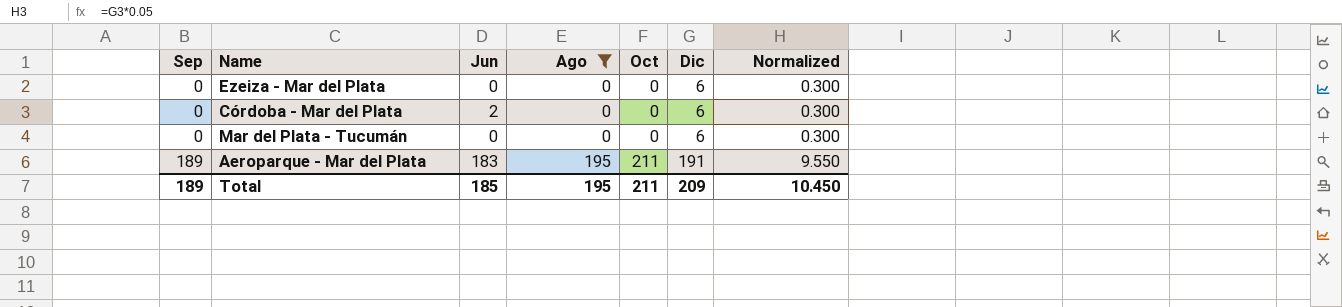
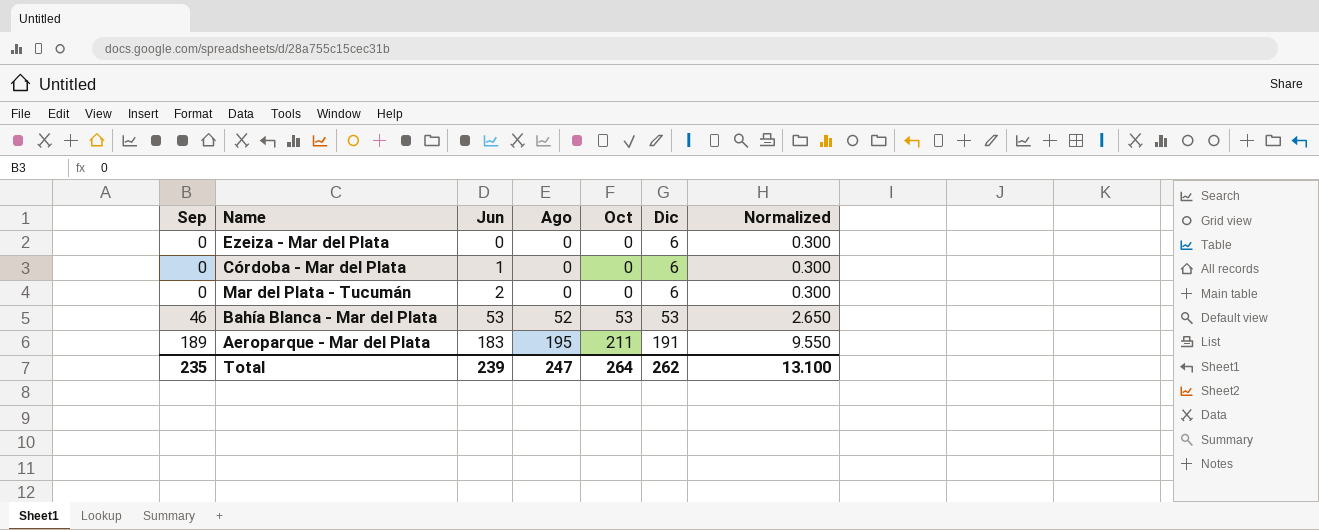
filter: Ago != 52 -> none
Córdoba - Mar del Plata | Jun: 2 -> 1
Mar del Plata - Tucumán | Jun: 0 -> 2
Total | Sep: 189 -> 235
Total | Jun: 185 -> 239
Total | Ago: 195 -> 247
Total | Oct: 211 -> 264
Total | Dic: 209 -> 262
Total | Normalized: 10.450 -> 13.100

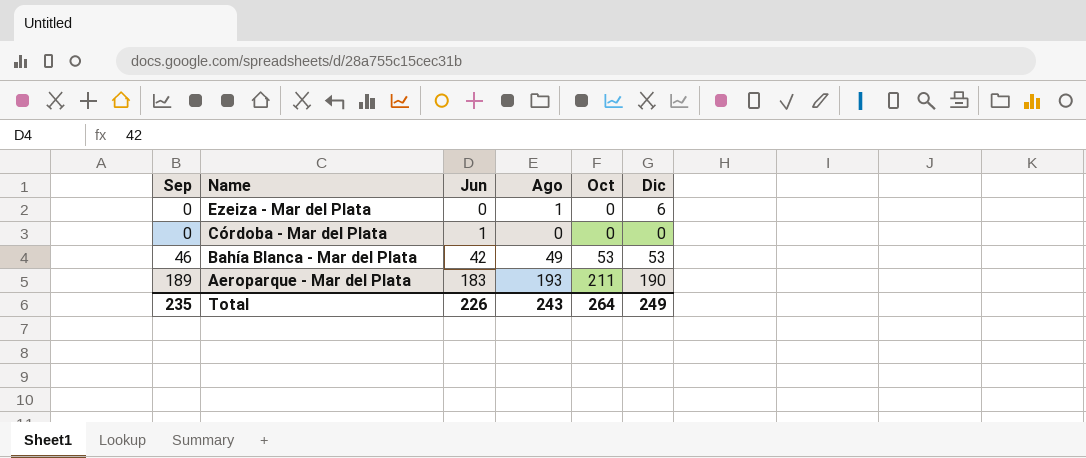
column Normalized | formula: [Dic] * 0.05 -> none
row Mar del Plata - Tucumán: 0 | 2 | 0 | 0 | 6 | 0.300 -> none
Ezeiza - Mar del Plata | Ago: 0 -> 1
Córdoba - Mar del Plata | Dic: 6 -> 0
Bahía Blanca - Mar del Plata | Jun: 53 -> 42
Bahía Blanca - Mar del Plata | Ago: 52 -> 49
Aeroparque - Mar del Plata | Ago: 195 -> 193
Aeroparque - Mar del Plata | Dic: 191 -> 190
Total | Jun: 239 -> 226
Total | Ago: 247 -> 243
Total | Dic: 262 -> 249

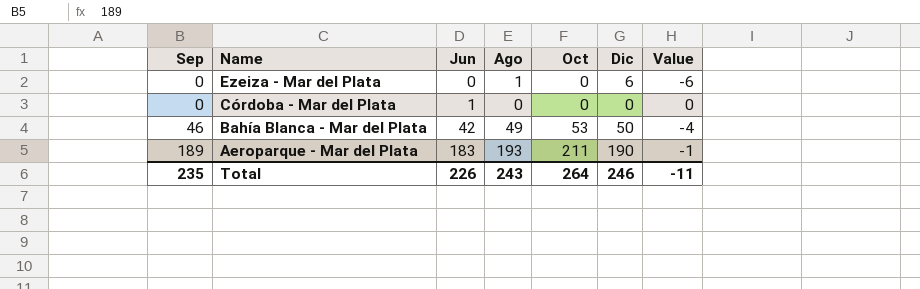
column Value | formula: none -> [Sep] - [Dic]
Bahía Blanca - Mar del Plata | Dic: 53 -> 50
Total | Dic: 249 -> 246

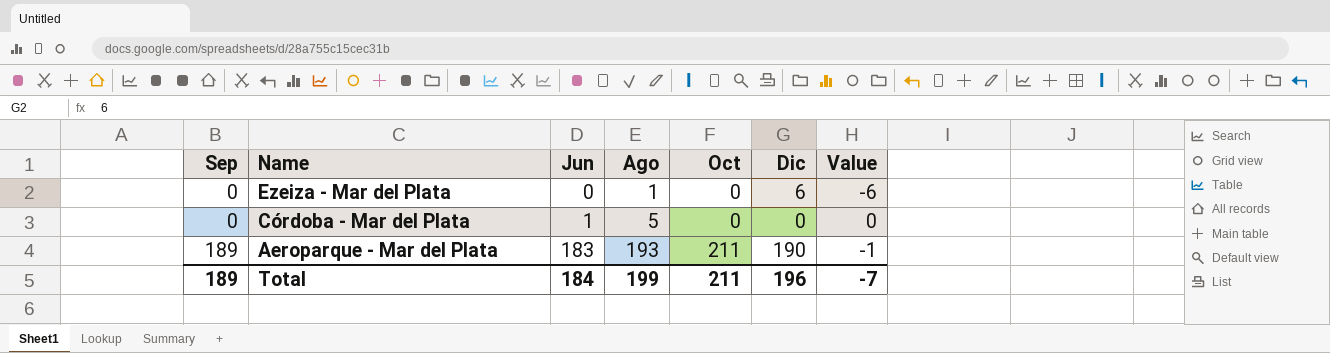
row Bahía Blanca - Mar del Plata: 46 | 42 | 49 | 53 | 50 | -4 -> none
Córdoba - Mar del Plata | Ago: 0 -> 5
Total | Sep: 235 -> 189
Total | Jun: 226 -> 184
Total | Ago: 243 -> 199
Total | Oct: 264 -> 211
Total | Dic: 246 -> 196
Total | Value: -11 -> -7

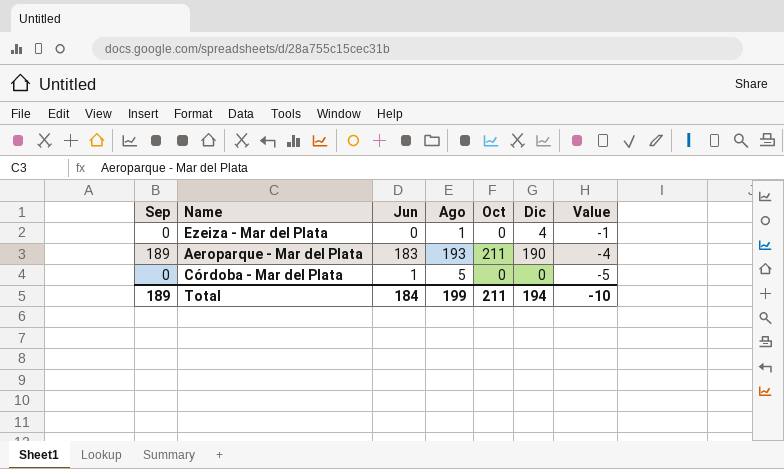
row order: Sep ascending -> Value descending
column Value | formula: [Sep] - [Dic] -> [Sep] - [Ago]
Ezeiza - Mar del Plata | Dic: 6 -> 4
Total | Dic: 196 -> 194
Total | Value: -7 -> -10

